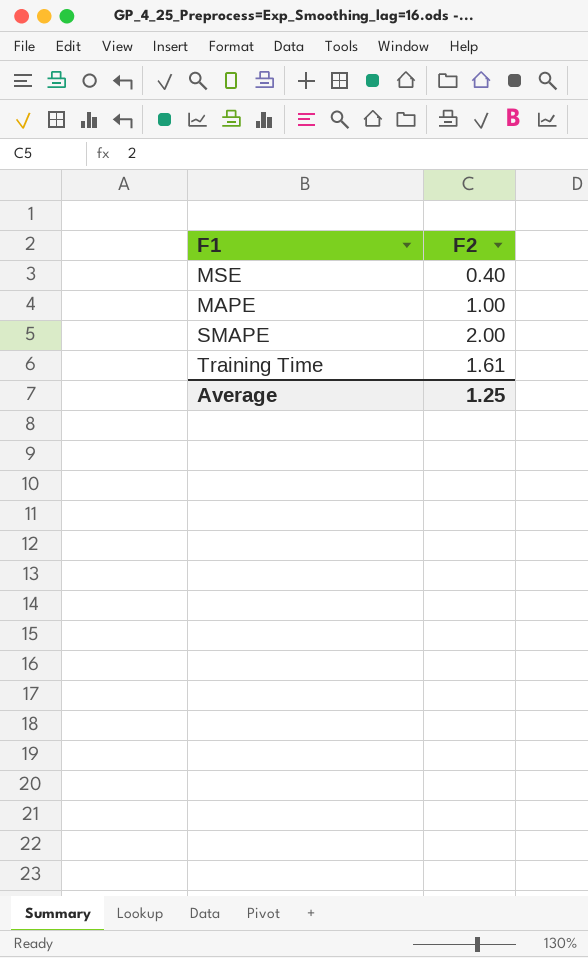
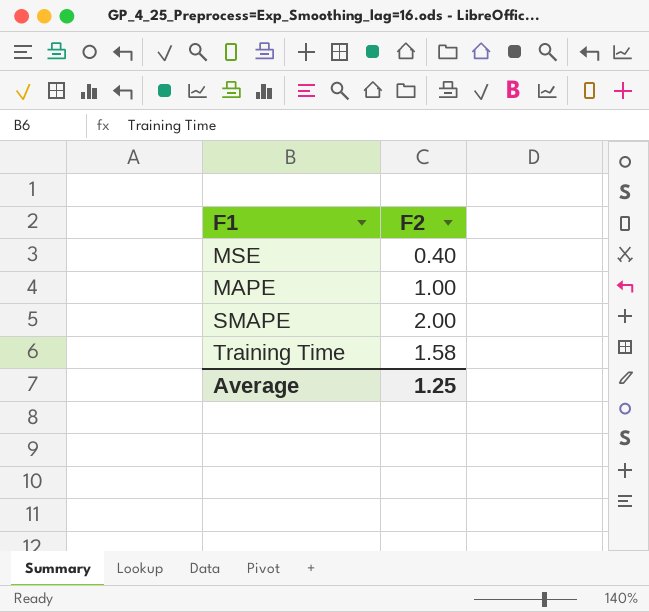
Training Time | F2: 1.61 -> 1.58

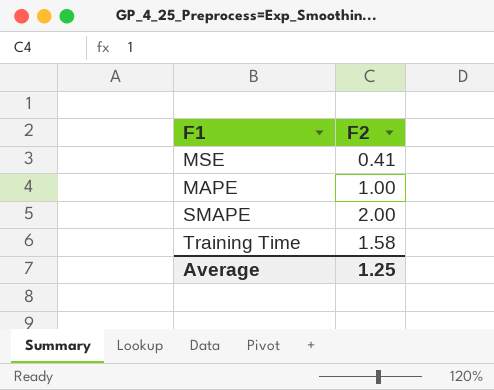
MSE | F2: 0.40 -> 0.41

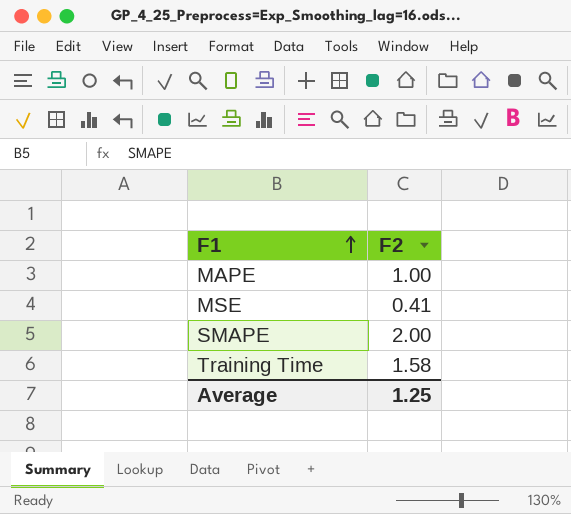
row order: none -> F1 ascending

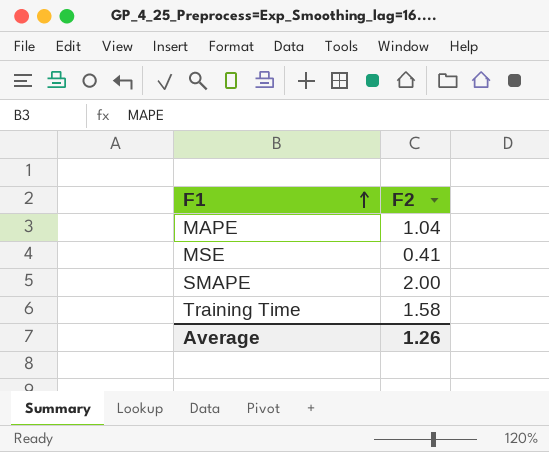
MAPE | F2: 1.00 -> 1.04
Average | F2: 1.25 -> 1.26

